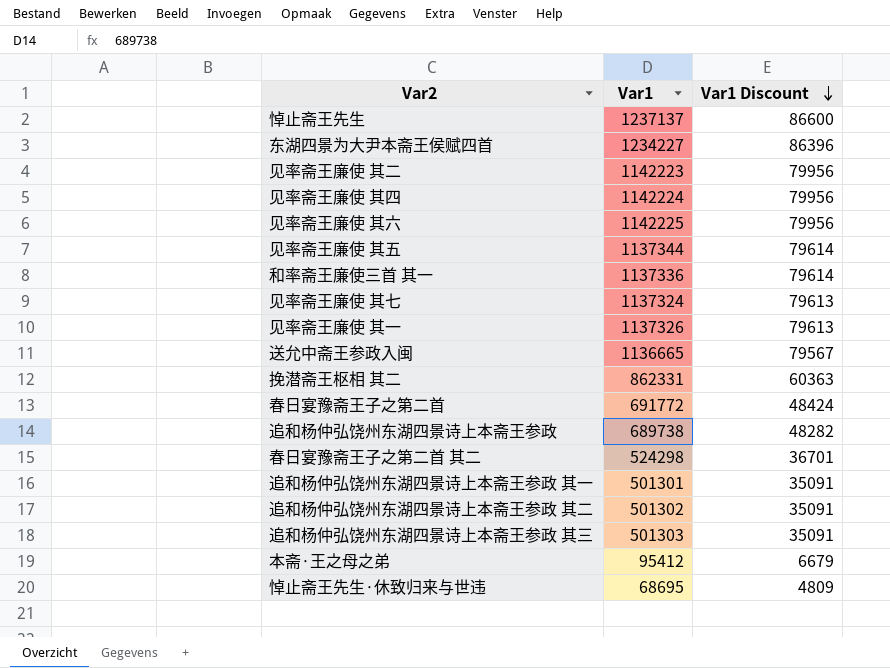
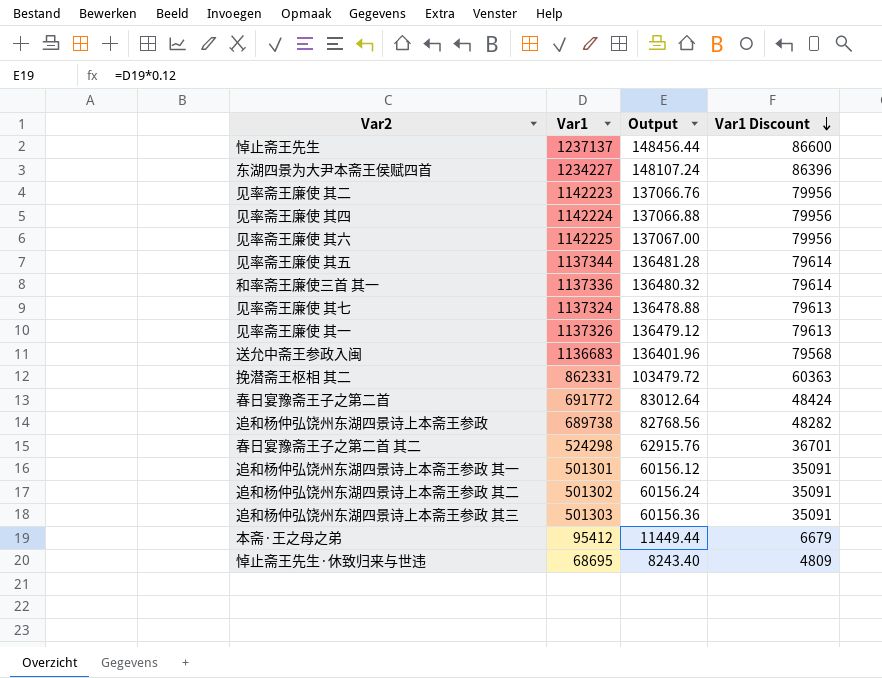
column Output | formula: none -> [Var1] * 0.12
送允中斋王参政入闽 | Var1: 1136665 -> 1136683
送允中斋王参政入闽 | Var1 Discount: 79567 -> 79568

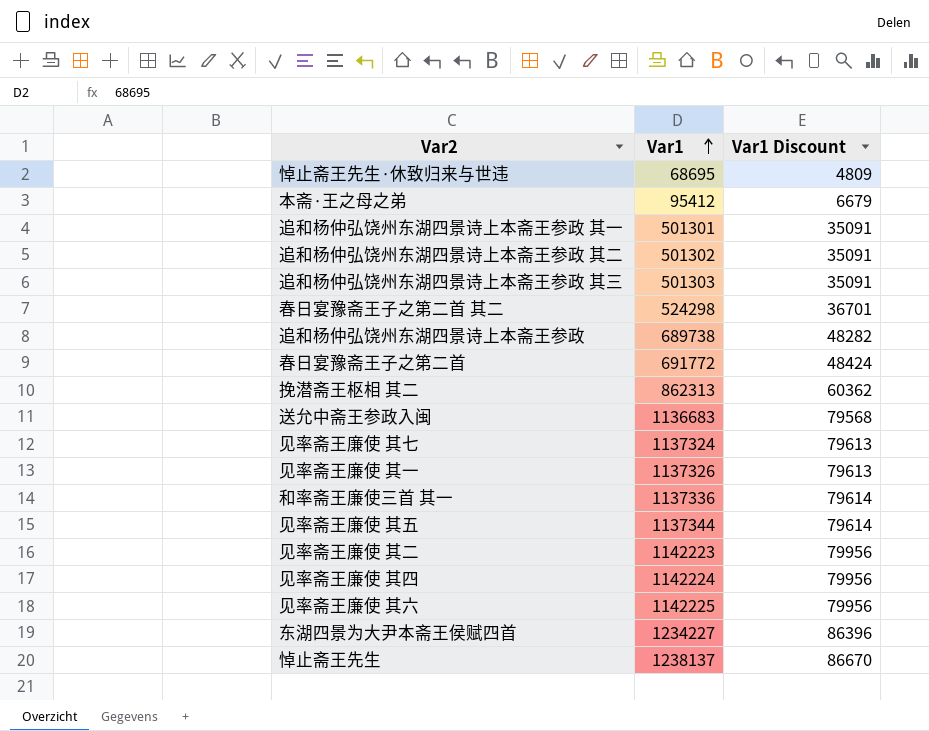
row order: Var1 Discount descending -> Var1 ascending
column Output | formula: [Var1] * 0.12 -> none
挽潜斋王枢相 其二 | Var1: 862331 -> 862313
挽潜斋王枢相 其二 | Var1 Discount: 60363 -> 60362
悼止斋王先生 | Var1: 1237137 -> 1238137
悼止斋王先生 | Var1 Discount: 86600 -> 86670

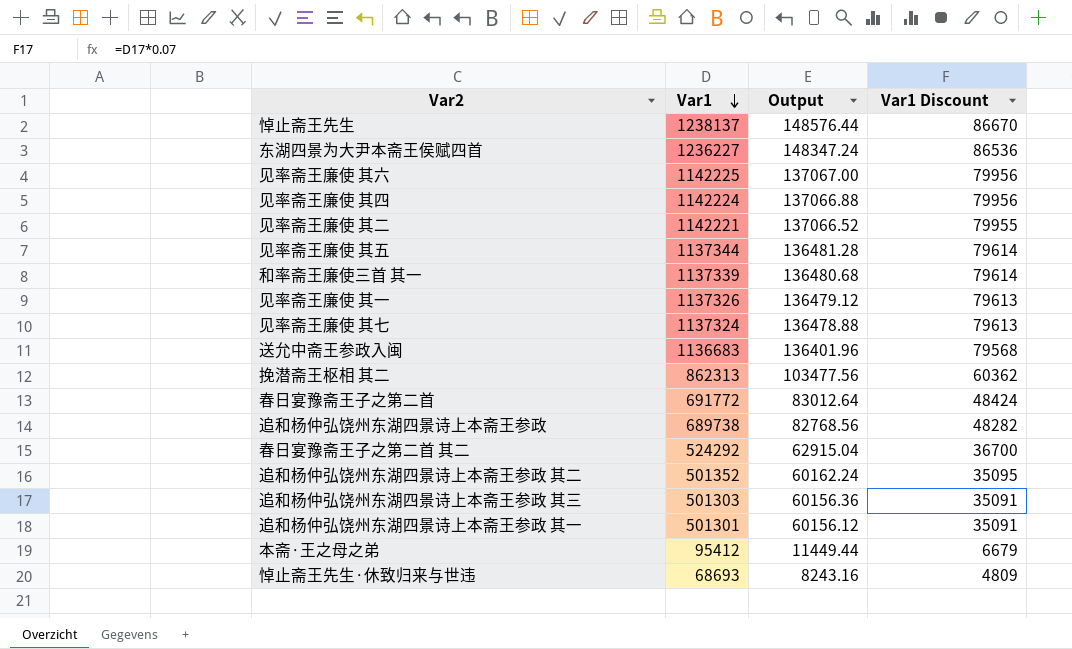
row order: Var1 ascending -> Var1 descending
column Output | formula: none -> [Var1] * 0.12
东湖四景为大尹本斋王侯赋四首 | Var1: 1234227 -> 1236227
东湖四景为大尹本斋王侯赋四首 | Var1 Discount: 86396 -> 86536
见率斋王廉使 其二 | Var1: 1142223 -> 1142221
见率斋王廉使 其二 | Var1 Discount: 79956 -> 79955
和率斋王廉使三首 其一 | Var1: 1137336 -> 1137339
春日宴豫斋王子之第二首 其二 | Var1: 524298 -> 524292
春日宴豫斋王子之第二首 其二 | Var1 Discount: 36701 -> 36700
追和杨仲弘饶州东湖四景诗上本斋王参政 其二 | Var1: 501302 -> 501352
追和杨仲弘饶州东湖四景诗上本斋王参政 其二 | Var1 Discount: 35091 -> 35095
悼止斋王先生·休致归来与世违 | Var1: 68695 -> 68693

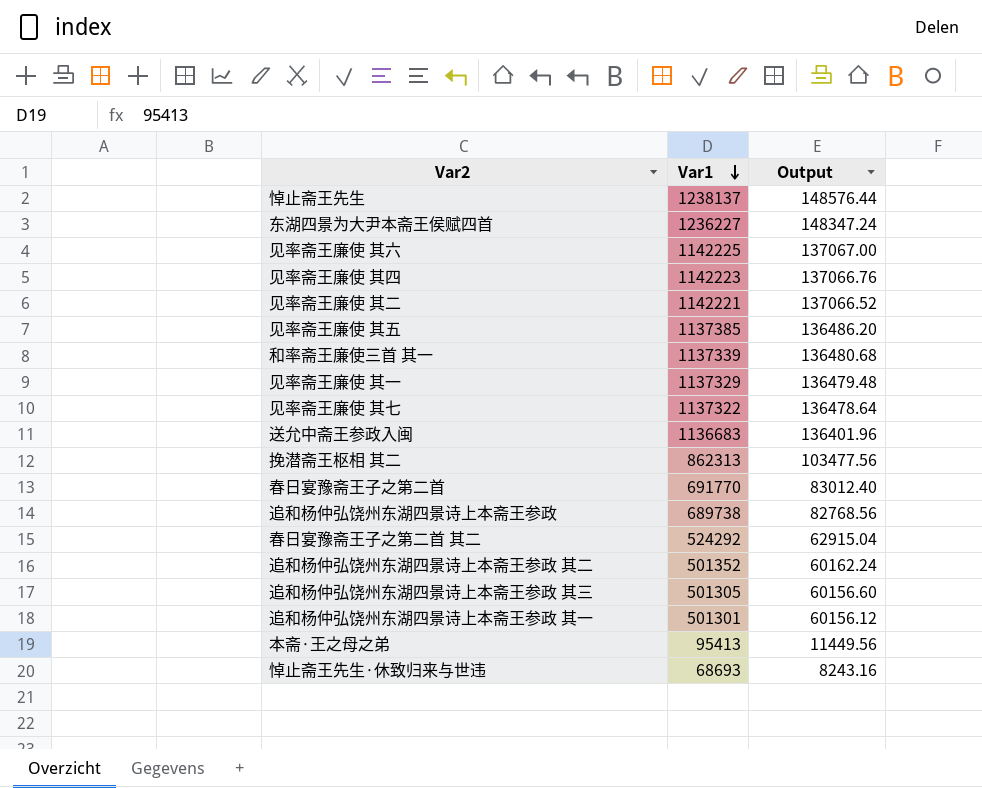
column Var1 Discount | formula: [Var1] * 0.07 -> none
见率斋王廉使 其四 | Var1: 1142224 -> 1142223
见率斋王廉使 其四 | Output: 137066.88 -> 137066.76
见率斋王廉使 其五 | Var1: 1137344 -> 1137385
见率斋王廉使 其五 | Output: 136481.28 -> 136486.20
见率斋王廉使 其一 | Var1: 1137326 -> 1137329
见率斋王廉使 其一 | Output: 136479.12 -> 136479.48
见率斋王廉使 其七 | Var1: 1137324 -> 1137322
见率斋王廉使 其七 | Output: 136478.88 -> 136478.64
春日宴豫斋王子之第二首 | Var1: 691772 -> 691770
春日宴豫斋王子之第二首 | Output: 83012.64 -> 83012.40
追和杨仲弘饶州东湖四景诗上本斋王参政 其三 | Var1: 501303 -> 501305
追和杨仲弘饶州东湖四景诗上本斋王参政 其三 | Output: 60156.36 -> 60156.60
本斋·王之母之弟 | Var1: 95412 -> 95413
本斋·王之母之弟 | Output: 11449.44 -> 11449.56

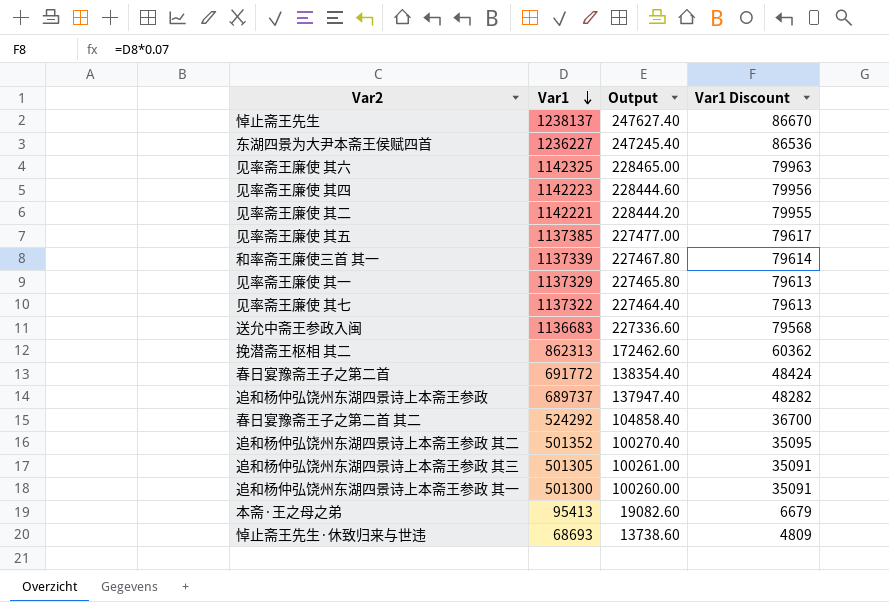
column Output | formula: [Var1] * 0.12 -> [Var1] * 0.2
column Var1 Discount | formula: none -> [Var1] * 0.07
见率斋王廉使 其六 | Var1: 1142225 -> 1142325
春日宴豫斋王子之第二首 | Var1: 691770 -> 691772
追和杨仲弘饶州东湖四景诗上本斋王参政 | Var1: 689738 -> 689737
追和杨仲弘饶州东湖四景诗上本斋王参政 其一 | Var1: 501301 -> 501300

